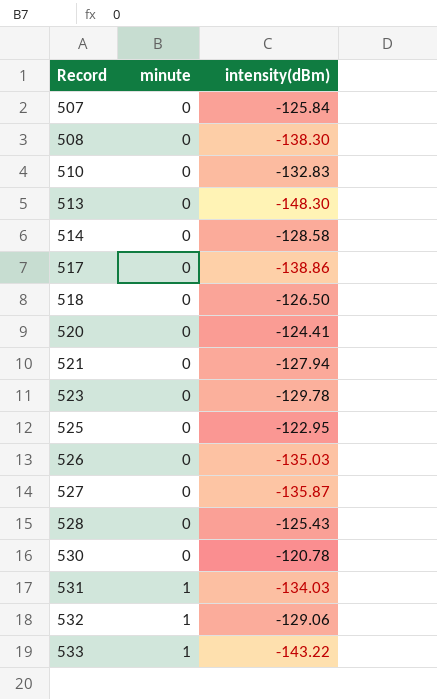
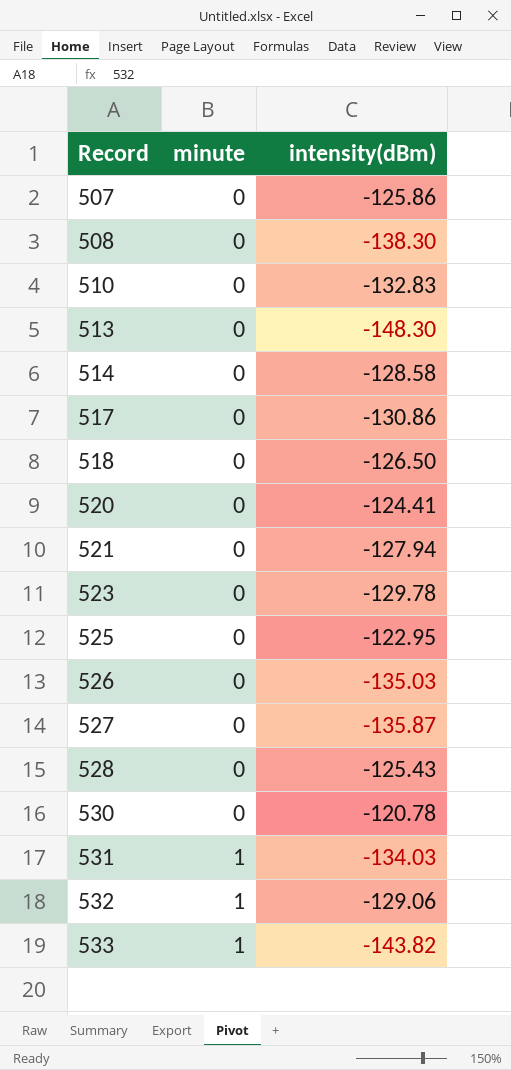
507 | intensity(dBm): -125.84 -> -125.86
517 | intensity(dBm): -138.86 -> -130.86
533 | intensity(dBm): -143.22 -> -143.82

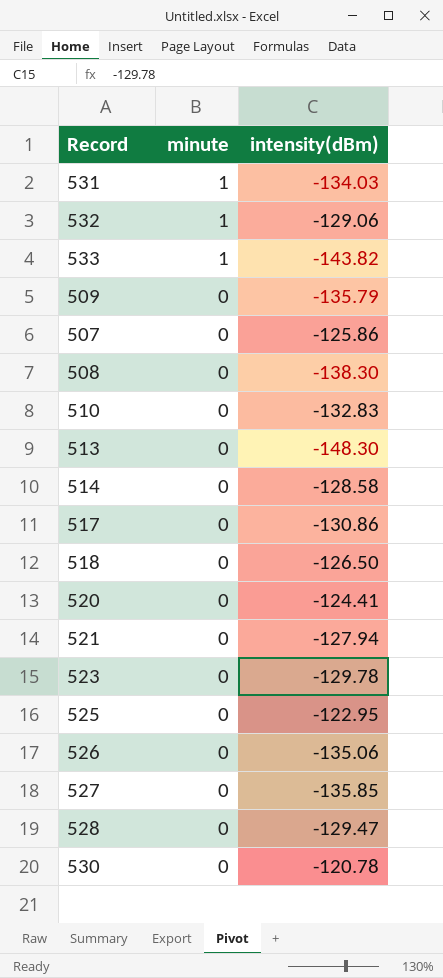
row order: Record ascending -> minute descending
row 509: none -> 0 | -135.79
526 | intensity(dBm): -135.03 -> -135.06
527 | intensity(dBm): -135.87 -> -135.85
528 | intensity(dBm): -125.43 -> -129.47

